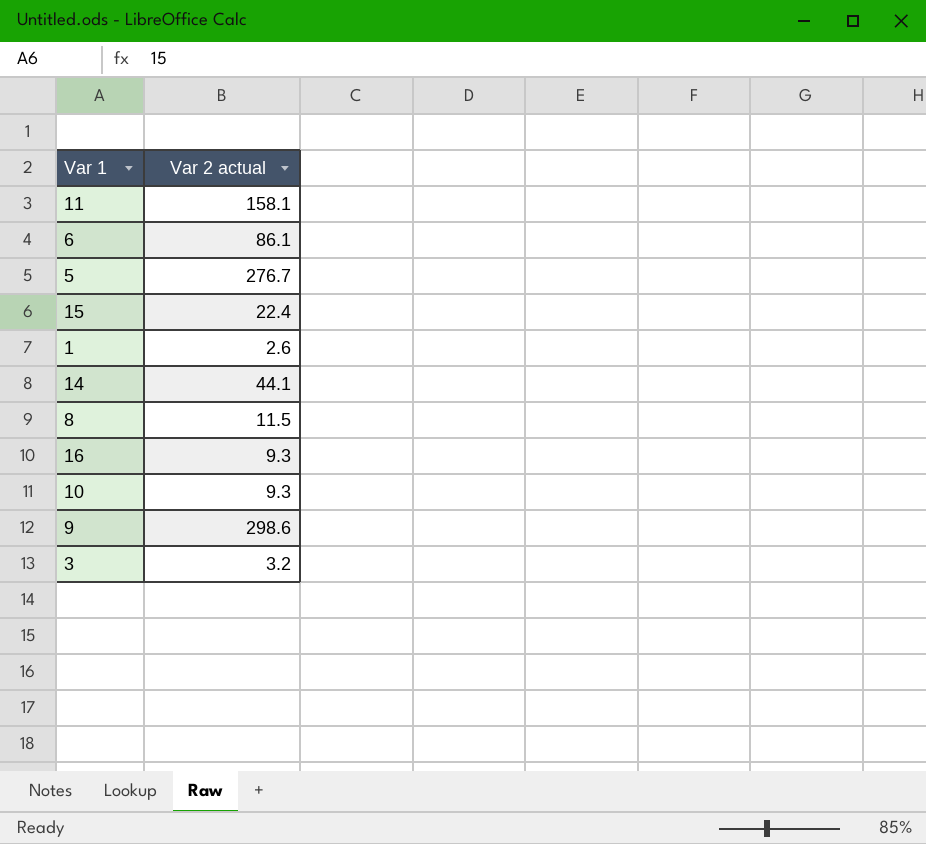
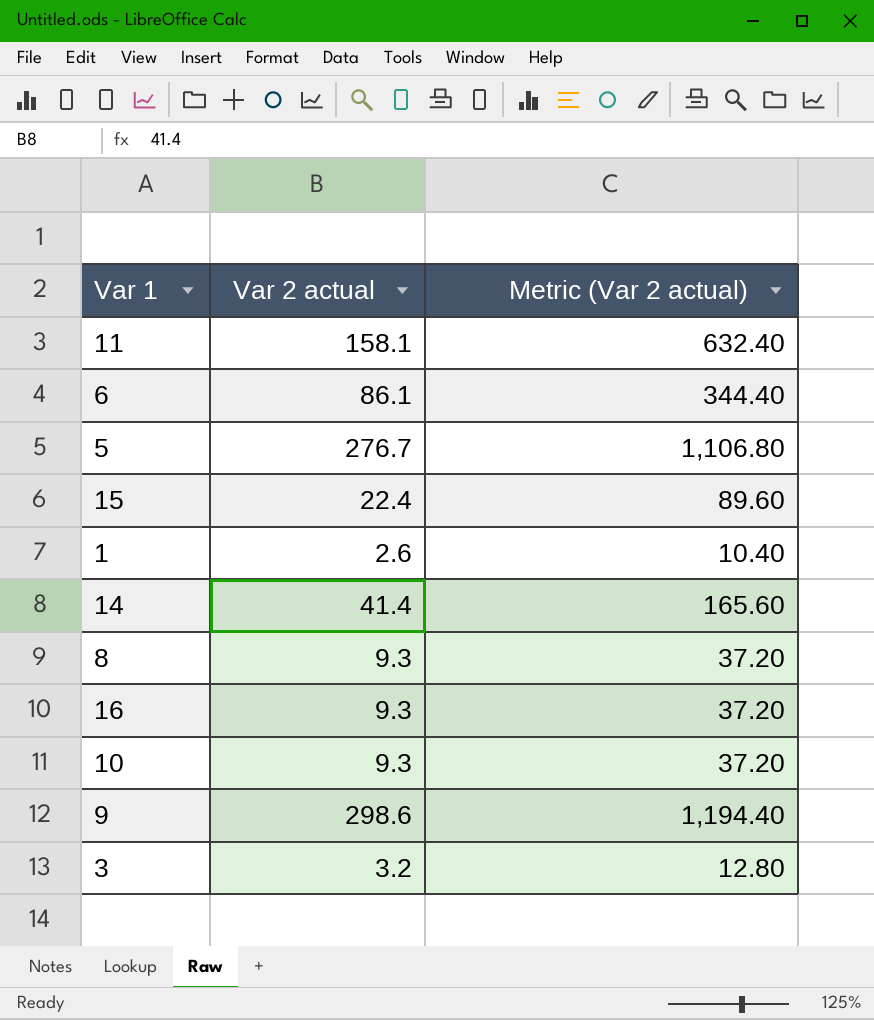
column Metric (Var 2 actual) | formula: none -> [Var 2 actual] * 4
14 | Var 2 actual: 44.1 -> 41.4
8 | Var 2 actual: 11.5 -> 9.3

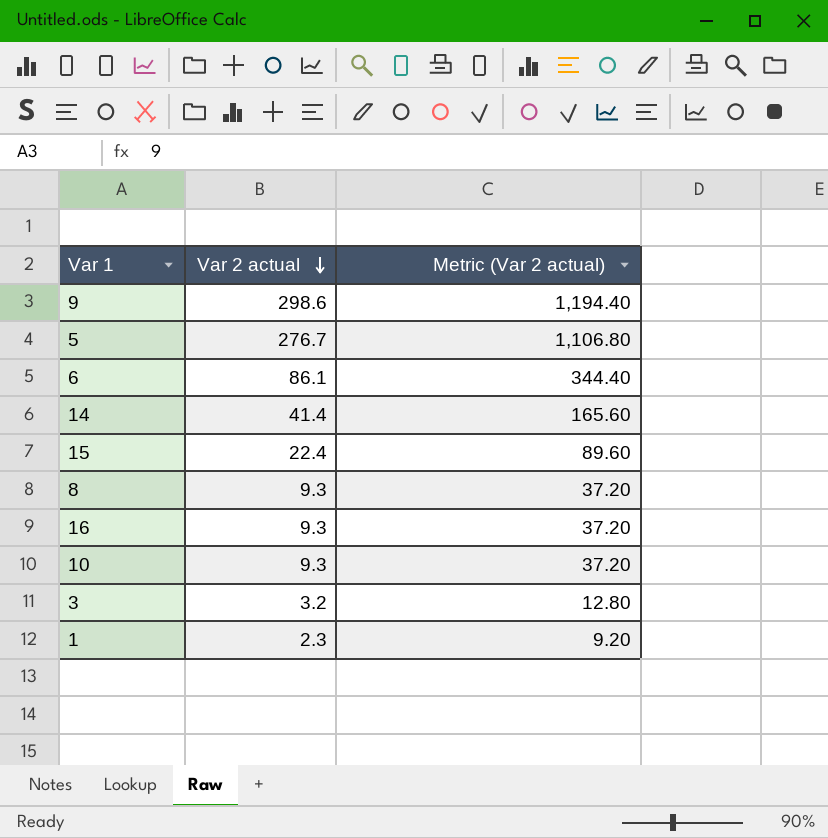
row order: none -> Var 2 actual descending
row 11: 158.1 | 632.40 -> none
1 | Var 2 actual: 2.6 -> 2.3
1 | Metric (Var 2 actual): 10.40 -> 9.20

